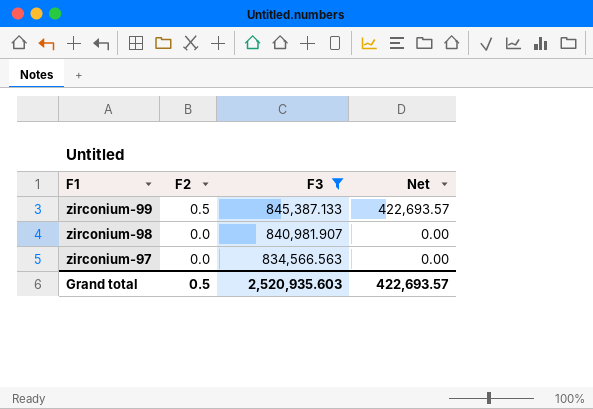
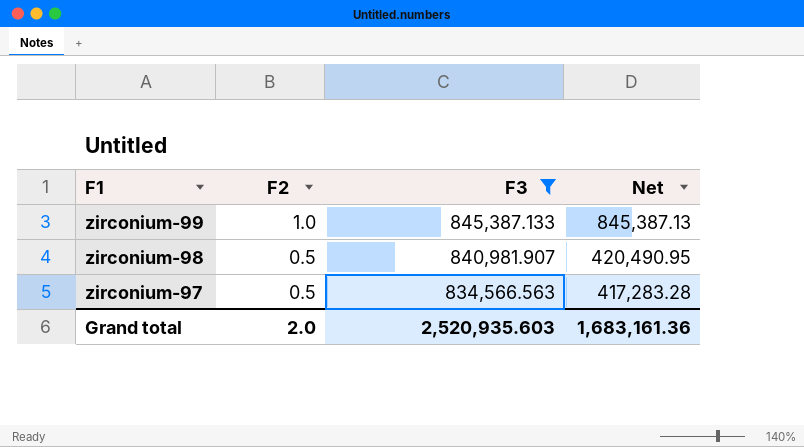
zirconium-99 | F2: 0.5 -> 1.0
zirconium-99 | Net: 422,693.57 -> 845,387.13
zirconium-98 | F2: 0.0 -> 0.5
zirconium-98 | Net: 0.00 -> 420,490.95
zirconium-97 | F2: 0.0 -> 0.5
zirconium-97 | Net: 0.00 -> 417,283.28
Grand total | F2: 0.5 -> 2.0
Grand total | Net: 422,693.57 -> 1,683,161.36

